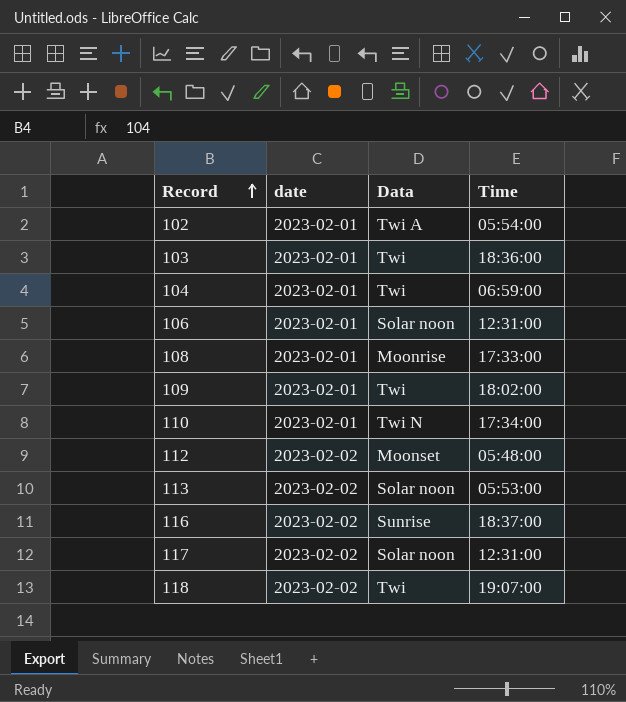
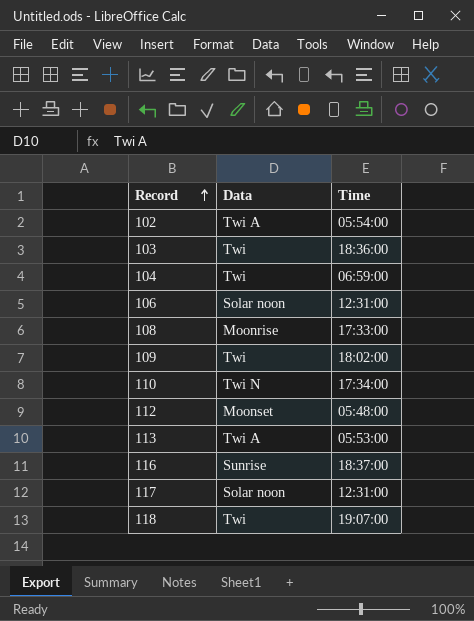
column date | position: 2 -> none
113 | Data: Solar noon -> Twi A

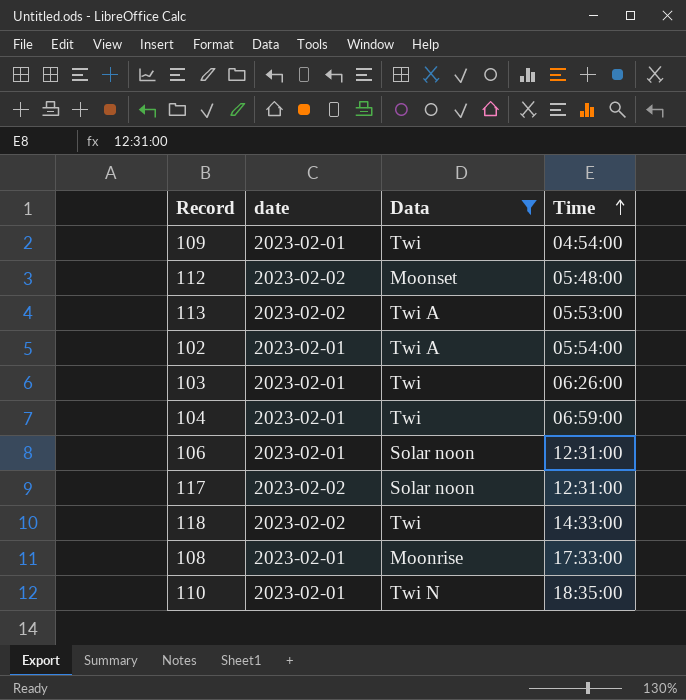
filter: none -> Data != Sunrise
row order: Record ascending -> Time ascending
column date | position: none -> 2
109 | Time: 18:02:00 -> 04:54:00
103 | Time: 18:36:00 -> 06:26:00
118 | Time: 19:07:00 -> 14:33:00
110 | Time: 17:34:00 -> 18:35:00

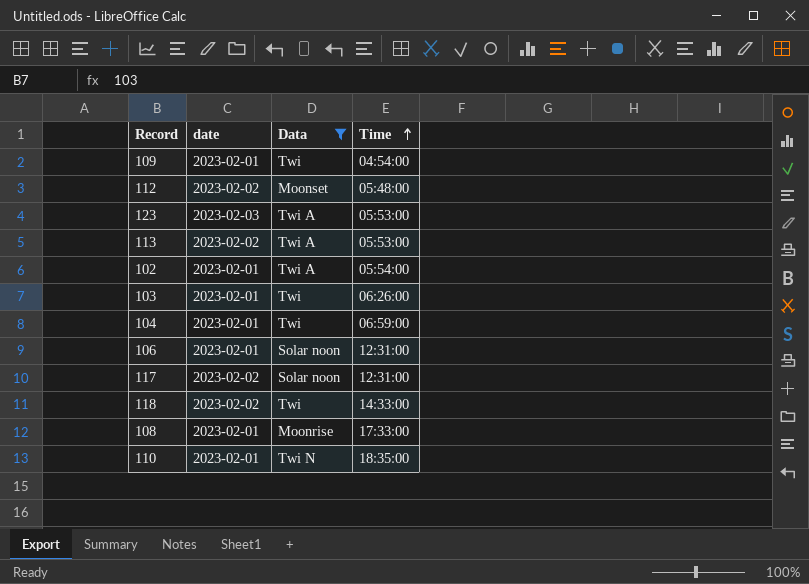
row 123: none -> 2023-02-03 | Twi A | 05:53:00

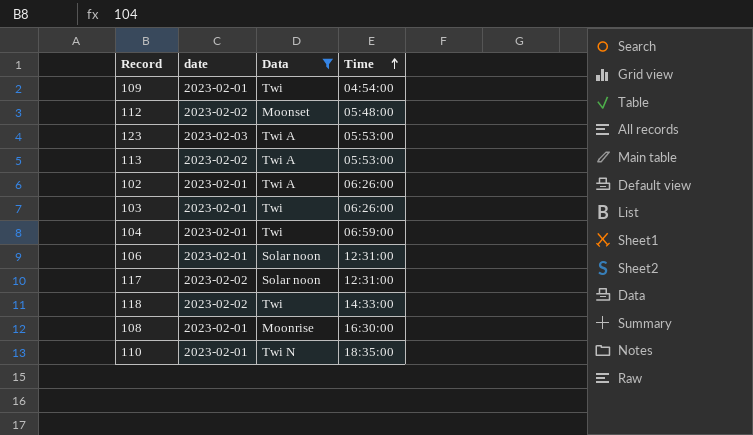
102 | Time: 05:54:00 -> 06:26:00
108 | Time: 17:33:00 -> 16:30:00

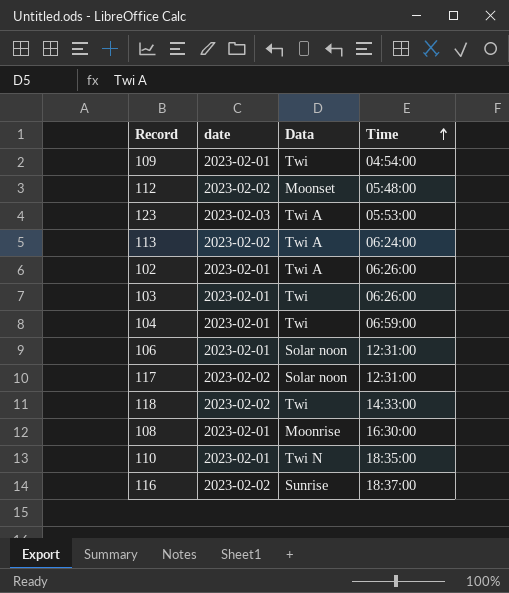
filter: Data != Sunrise -> none
113 | Time: 05:53:00 -> 06:24:00

